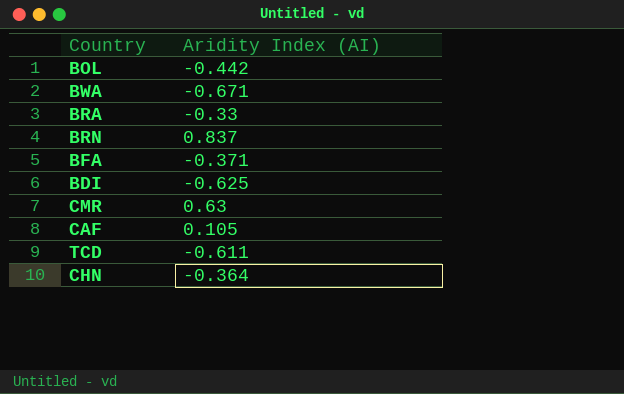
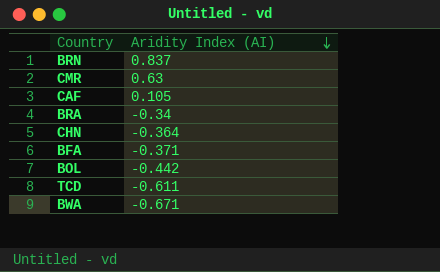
row order: none -> Aridity Index (AI) descending
row BDI: -0.625 -> none
BRA | Aridity Index (AI): -0.33 -> -0.34

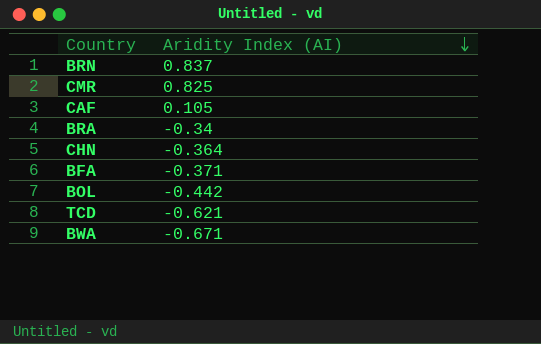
CMR | Aridity Index (AI): 0.63 -> 0.825
TCD | Aridity Index (AI): -0.611 -> -0.621

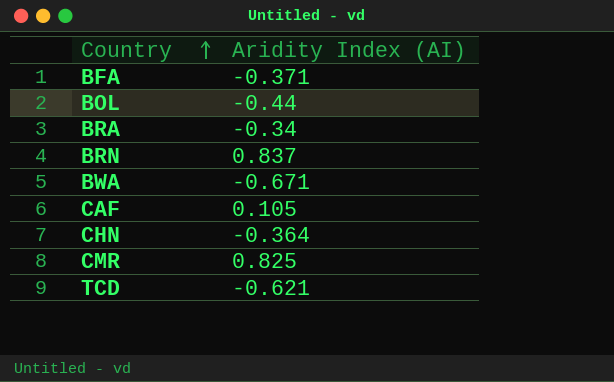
row order: Aridity Index (AI) descending -> Country ascending
BOL | Aridity Index (AI): -0.442 -> -0.44

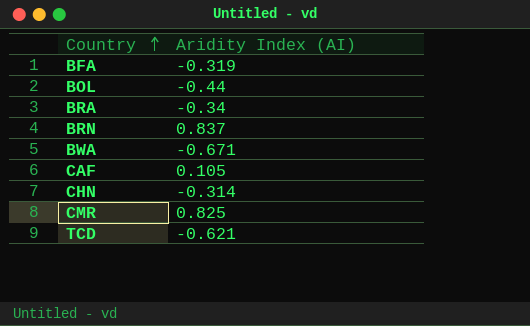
BFA | Aridity Index (AI): -0.371 -> -0.319
CHN | Aridity Index (AI): -0.364 -> -0.314

